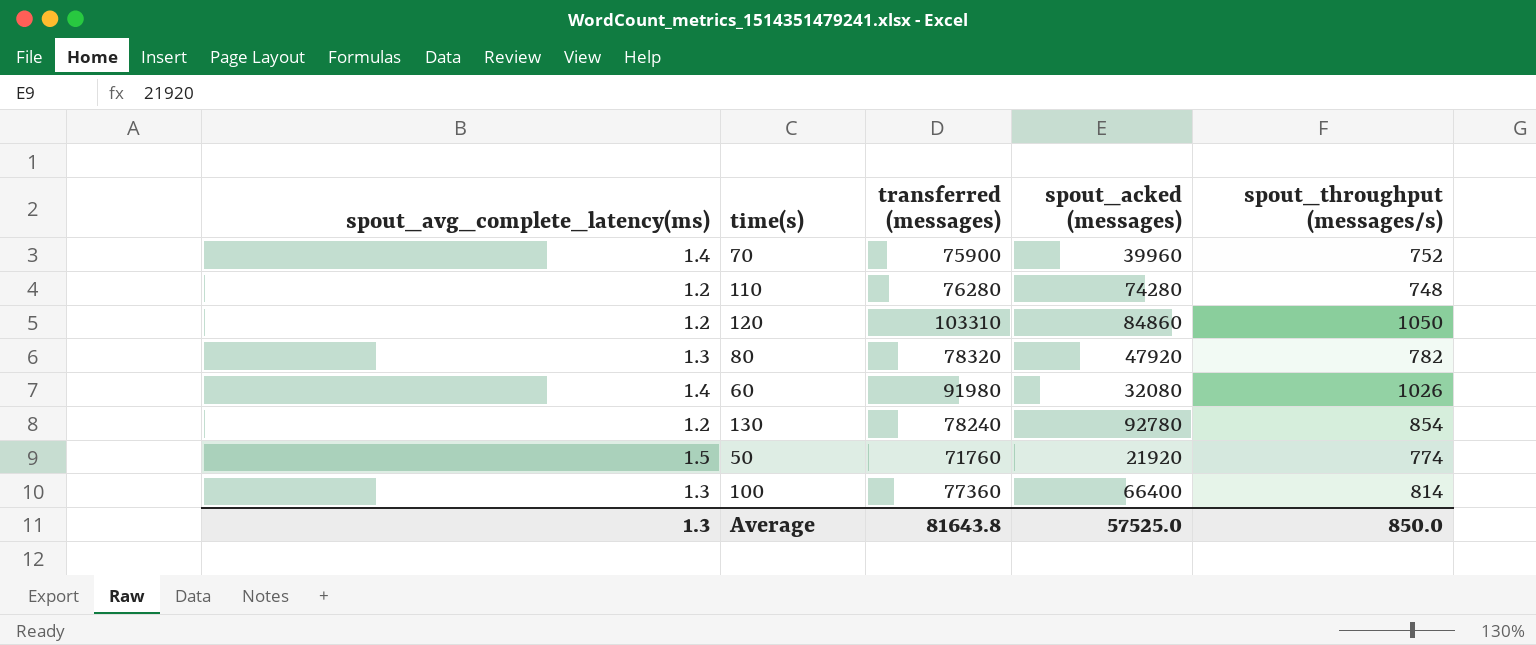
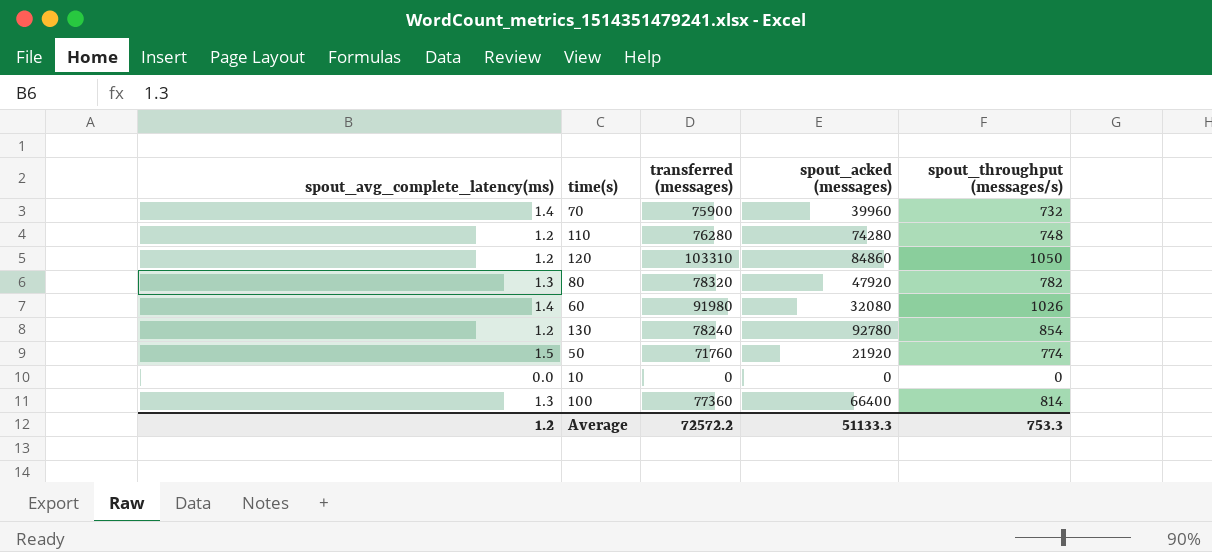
70 | spout_throughput (messages/s): 752 -> 732
row 10: none -> 0.0 | 0 | 0 | 0
Average | spout_avg_complete_latency(ms): 1.3 -> 1.2
Average | transferred (messages): 81643.8 -> 72572.2
Average | spout_acked (messages): 57525.0 -> 51133.3
Average | spout_throughput (messages/s): 850.0 -> 753.3

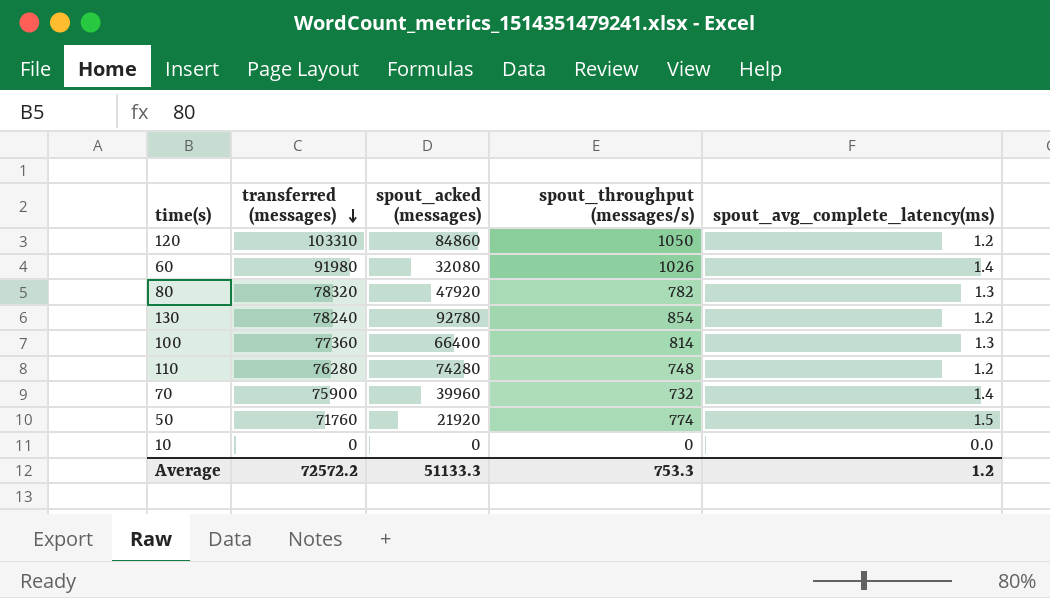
row order: none -> transferred (messages) descending
column spout_avg_complete_latency(ms) | position: 1 -> 5

